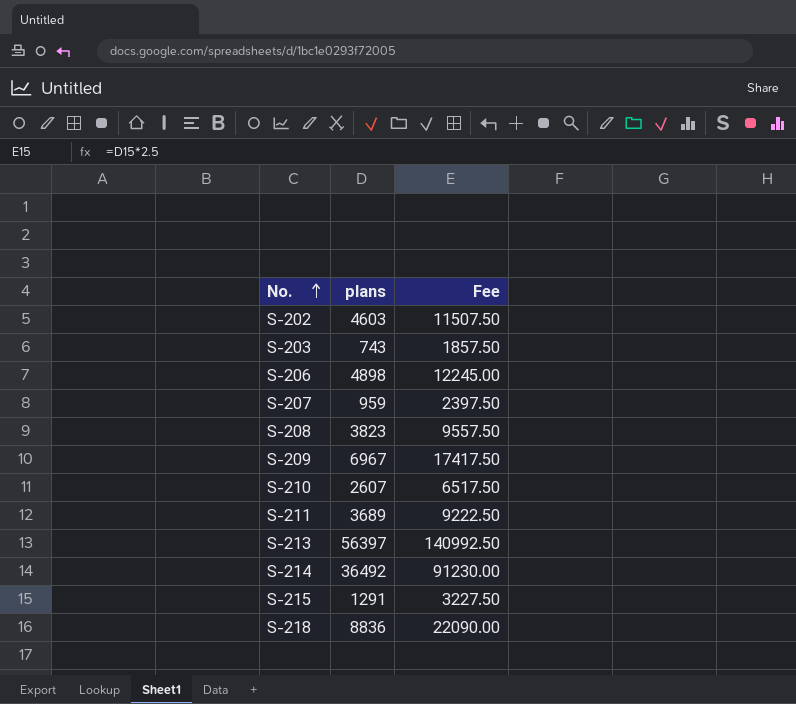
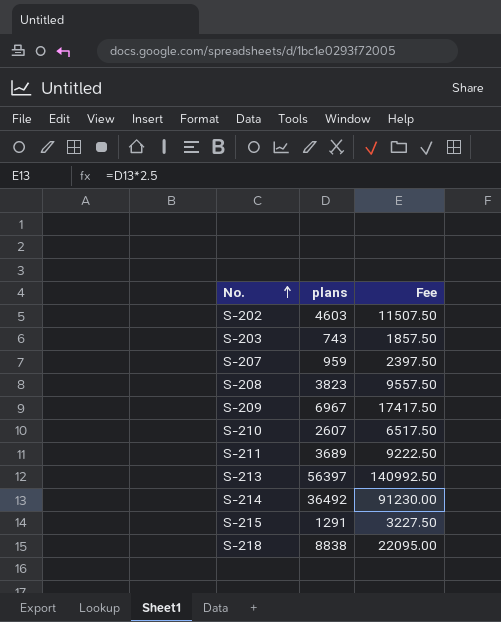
row S-206: 4898 | 12245.00 -> none
S-218 | plans: 8836 -> 8838
S-218 | Fee: 22090.00 -> 22095.00

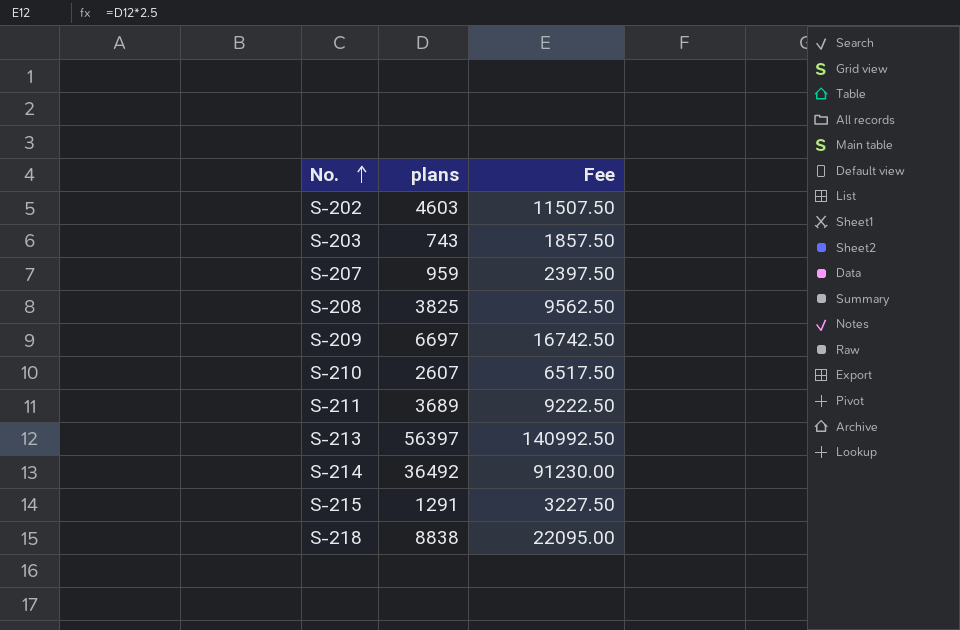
S-208 | plans: 3823 -> 3825
S-208 | Fee: 9557.50 -> 9562.50
S-209 | plans: 6967 -> 6697
S-209 | Fee: 17417.50 -> 16742.50

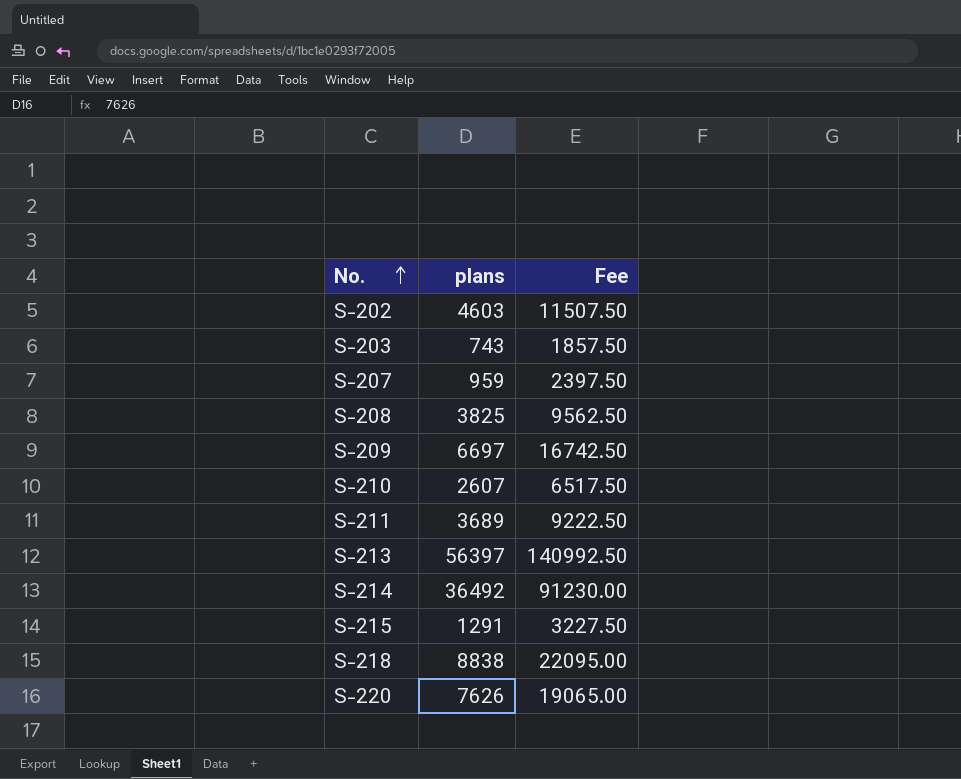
row S-220: none -> 7626 | 19065.00

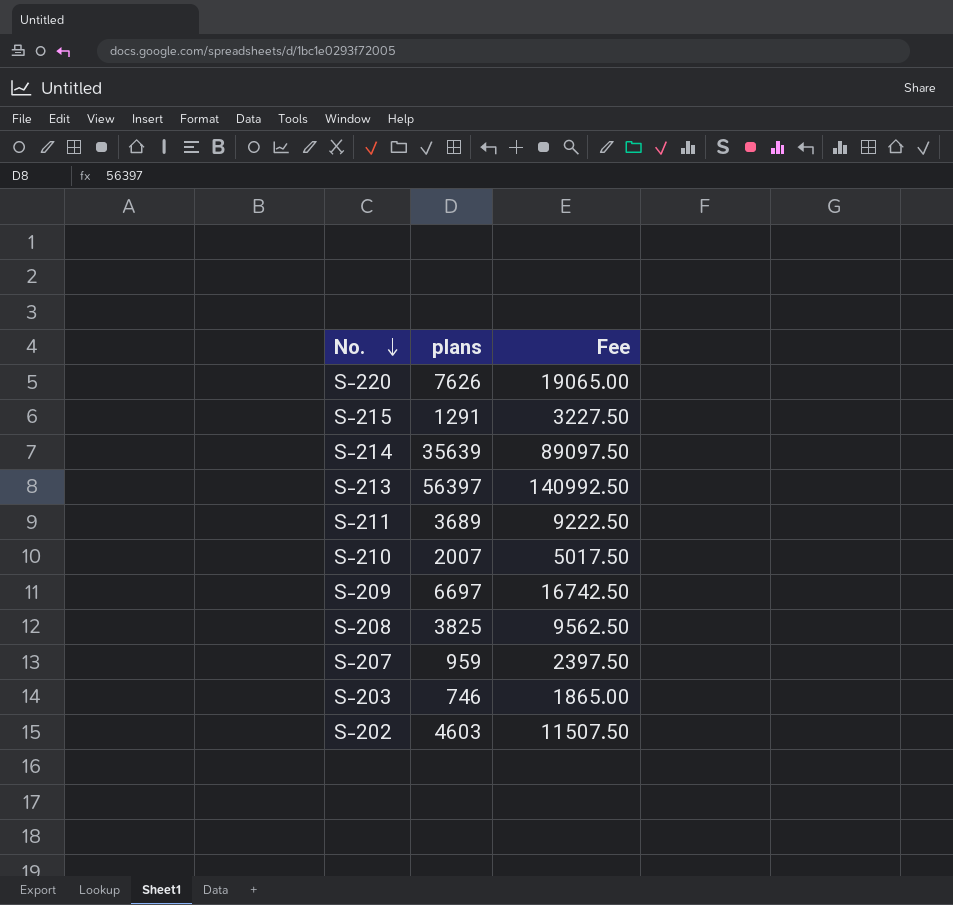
row order: No. ascending -> No. descending
row S-218: 8838 | 22095.00 -> none
S-214 | plans: 36492 -> 35639
S-214 | Fee: 91230.00 -> 89097.50
S-210 | plans: 2607 -> 2007
S-210 | Fee: 6517.50 -> 5017.50
S-203 | plans: 743 -> 746
S-203 | Fee: 1857.50 -> 1865.00

